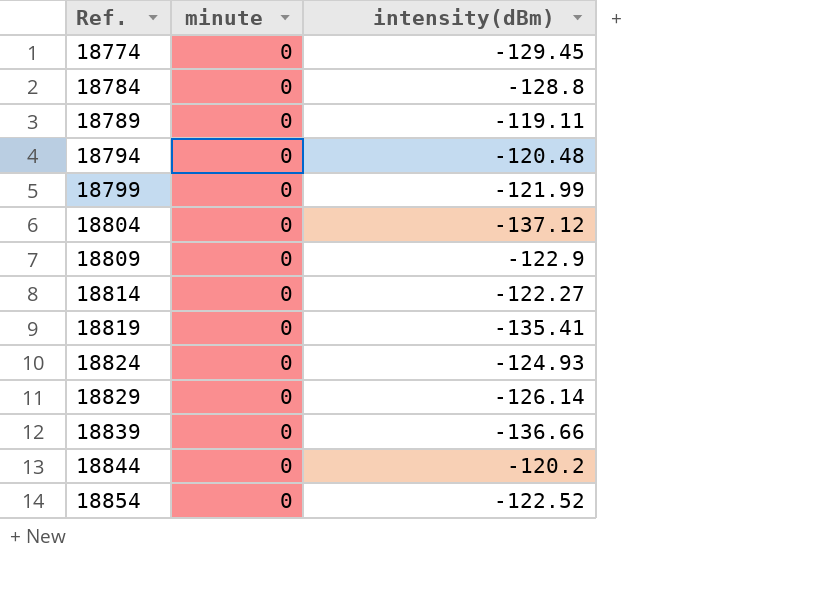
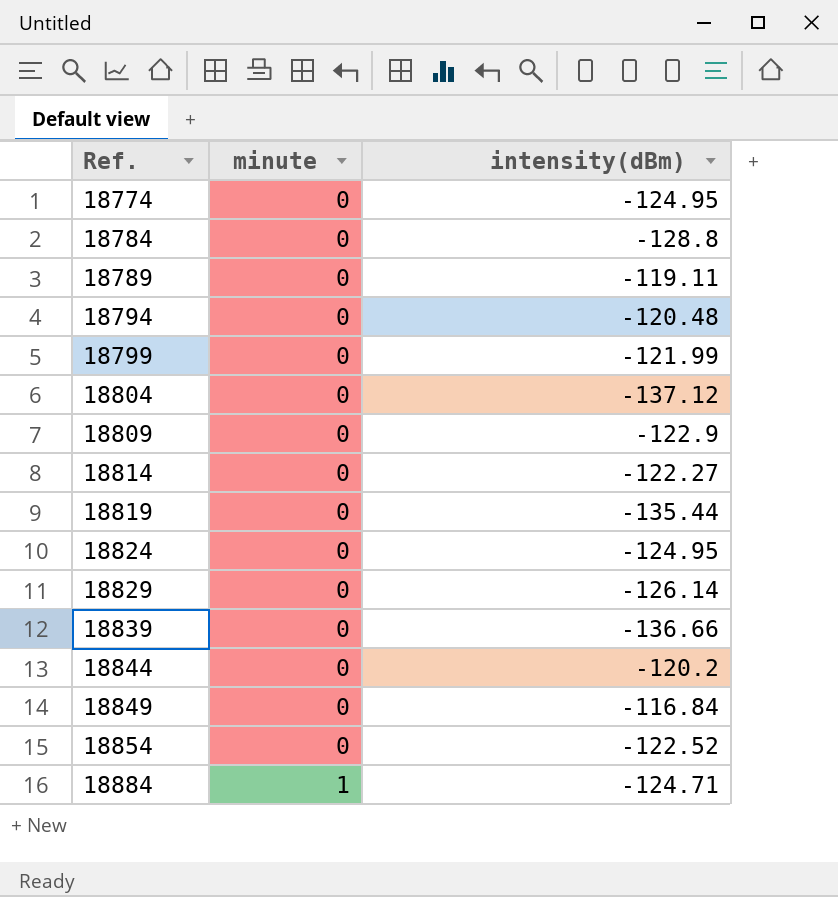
18774 | intensity(dBm): -129.45 -> -124.95
18819 | intensity(dBm): -135.41 -> -135.44
18824 | intensity(dBm): -124.93 -> -124.95
row 18849: none -> 0 | -116.84
row 18884: none -> 1 | -124.71

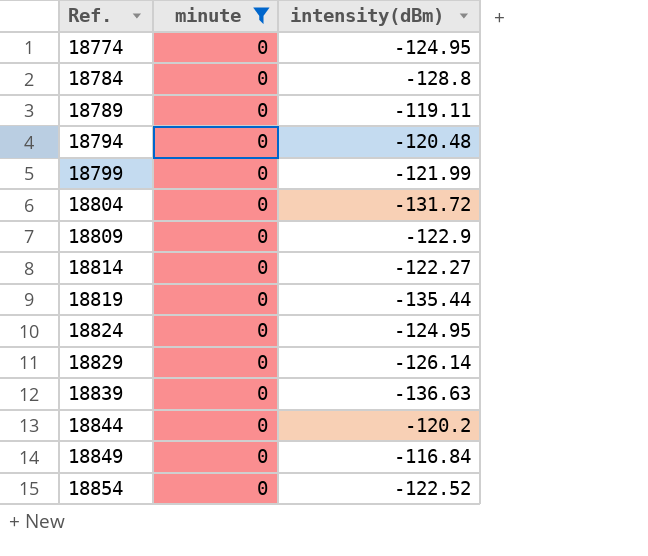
filter: none -> minute = 0
18804 | intensity(dBm): -137.12 -> -131.72
18839 | intensity(dBm): -136.66 -> -136.63

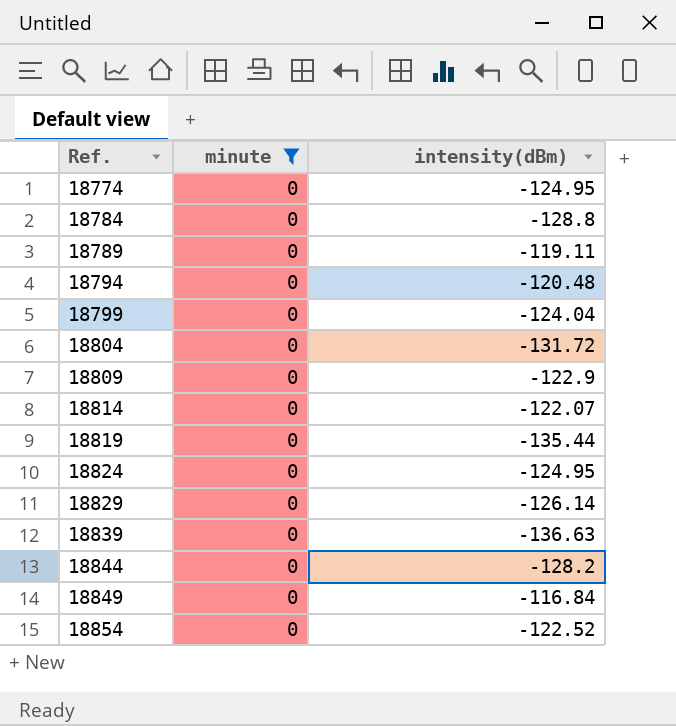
18799 | intensity(dBm): -121.99 -> -124.04
18814 | intensity(dBm): -122.27 -> -122.07
18844 | intensity(dBm): -120.2 -> -128.2

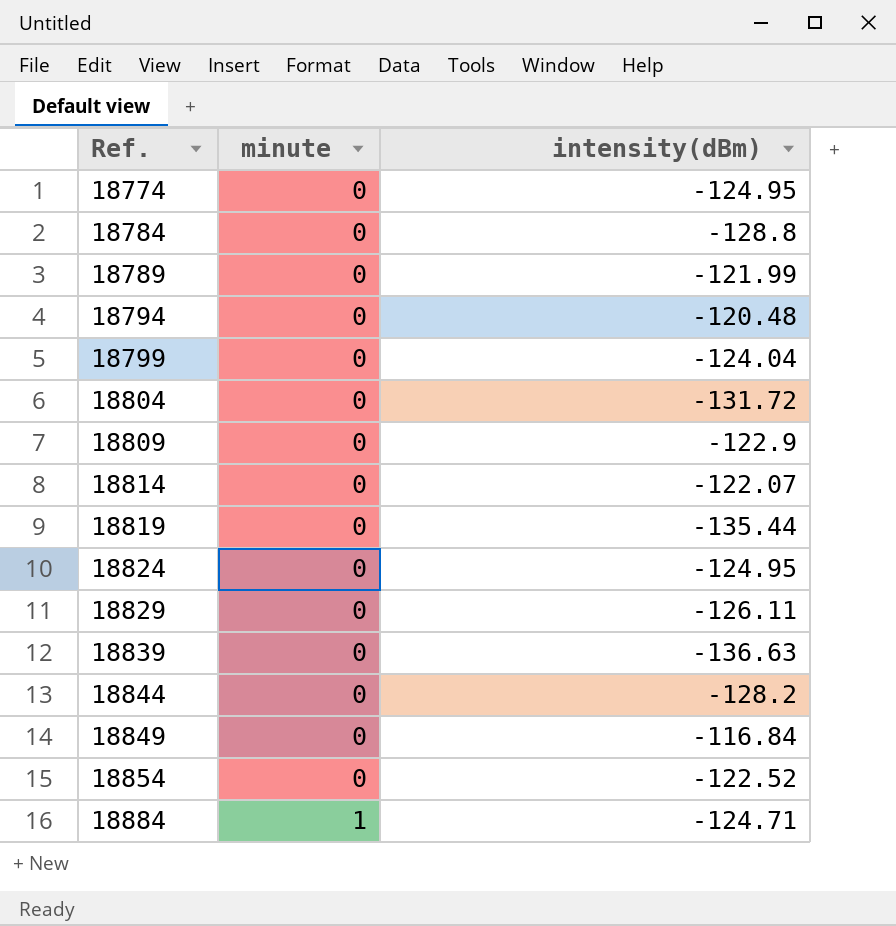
filter: minute = 0 -> none
18789 | intensity(dBm): -119.11 -> -121.99
18829 | intensity(dBm): -126.14 -> -126.11

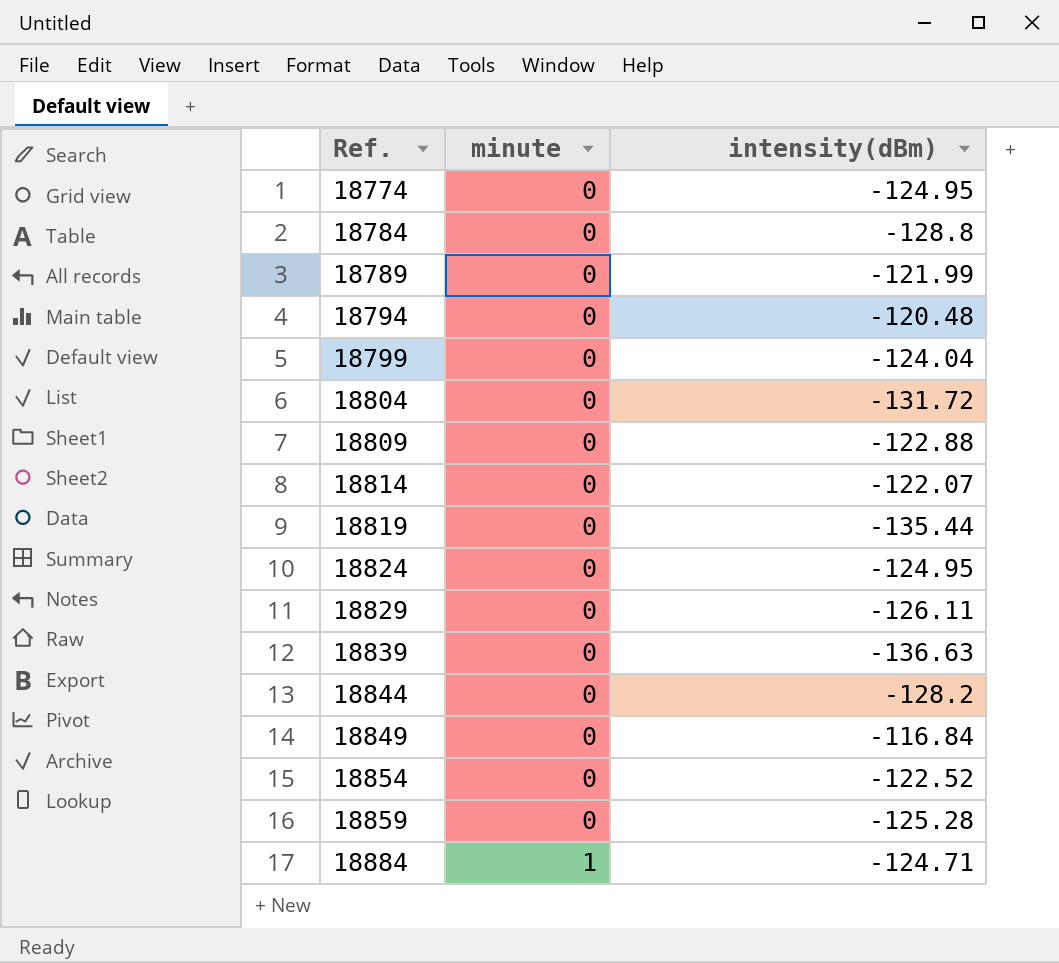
18809 | intensity(dBm): -122.9 -> -122.88
row 18859: none -> 0 | -125.28

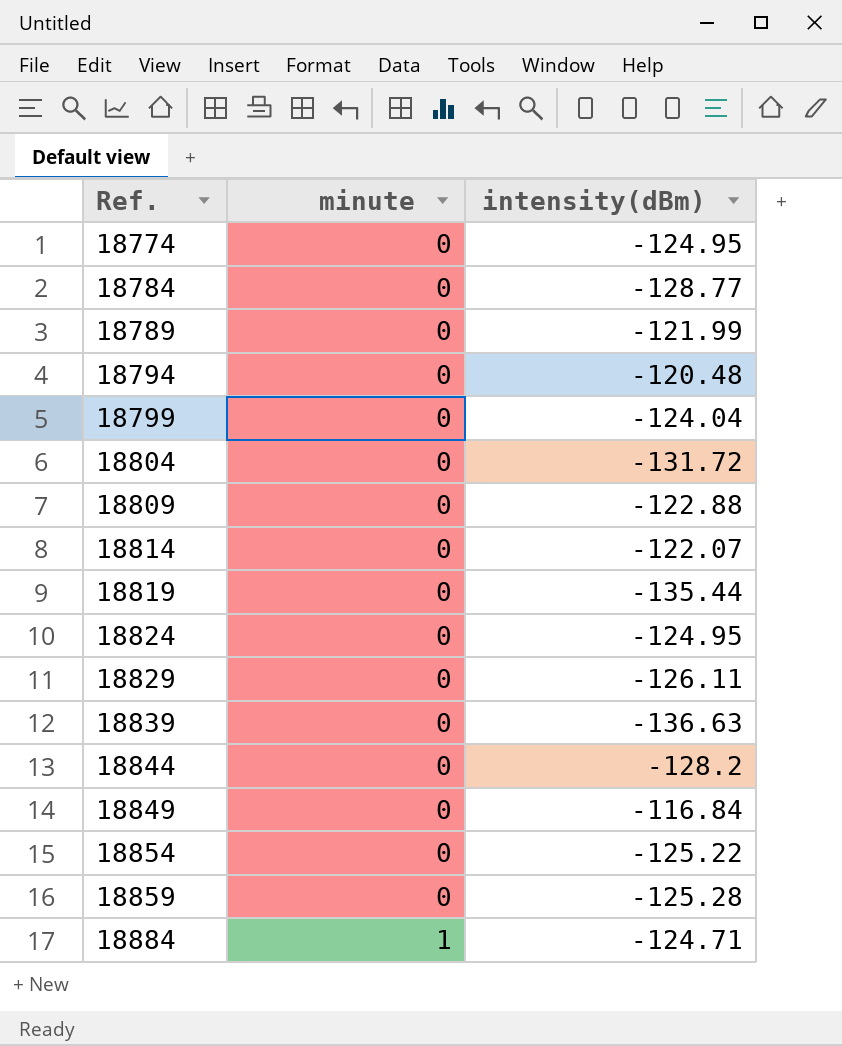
18784 | intensity(dBm): -128.8 -> -128.77
18854 | intensity(dBm): -122.52 -> -125.22

